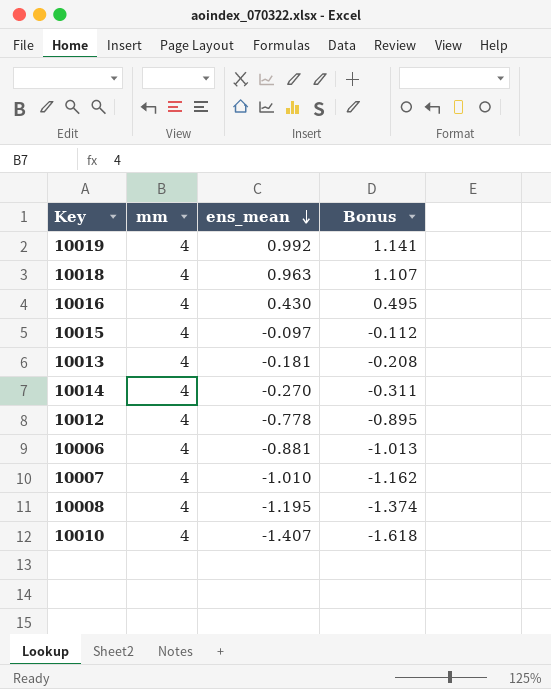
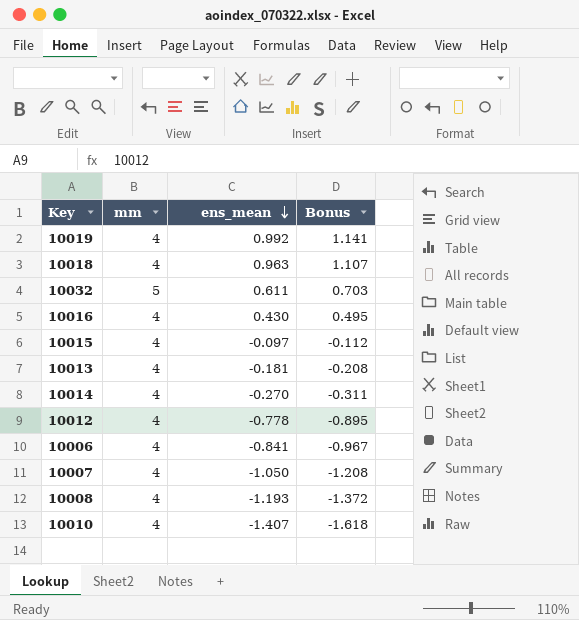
row 10032: none -> 5 | 0.611 | 0.703
10006 | ens_mean: -0.881 -> -0.841
10006 | Bonus: -1.013 -> -0.967
10007 | ens_mean: -1.010 -> -1.050
10007 | Bonus: -1.162 -> -1.208
10008 | ens_mean: -1.195 -> -1.193
10008 | Bonus: -1.374 -> -1.372

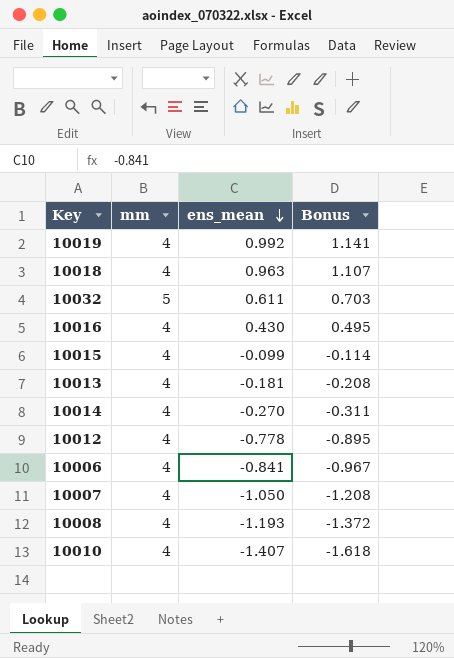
10015 | ens_mean: -0.097 -> -0.099
10015 | Bonus: -0.112 -> -0.114

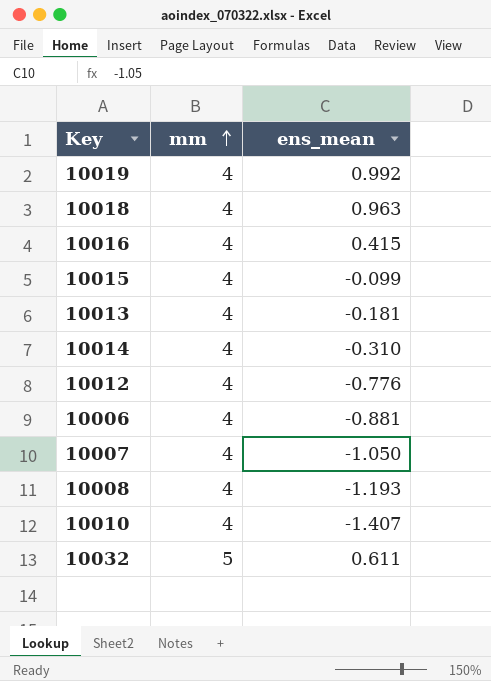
row order: ens_mean descending -> mm ascending
column Bonus | formula: [ens_mean] * 1.15 -> none
10016 | ens_mean: 0.430 -> 0.415
10014 | ens_mean: -0.270 -> -0.310
10012 | ens_mean: -0.778 -> -0.776
10006 | ens_mean: -0.841 -> -0.881

